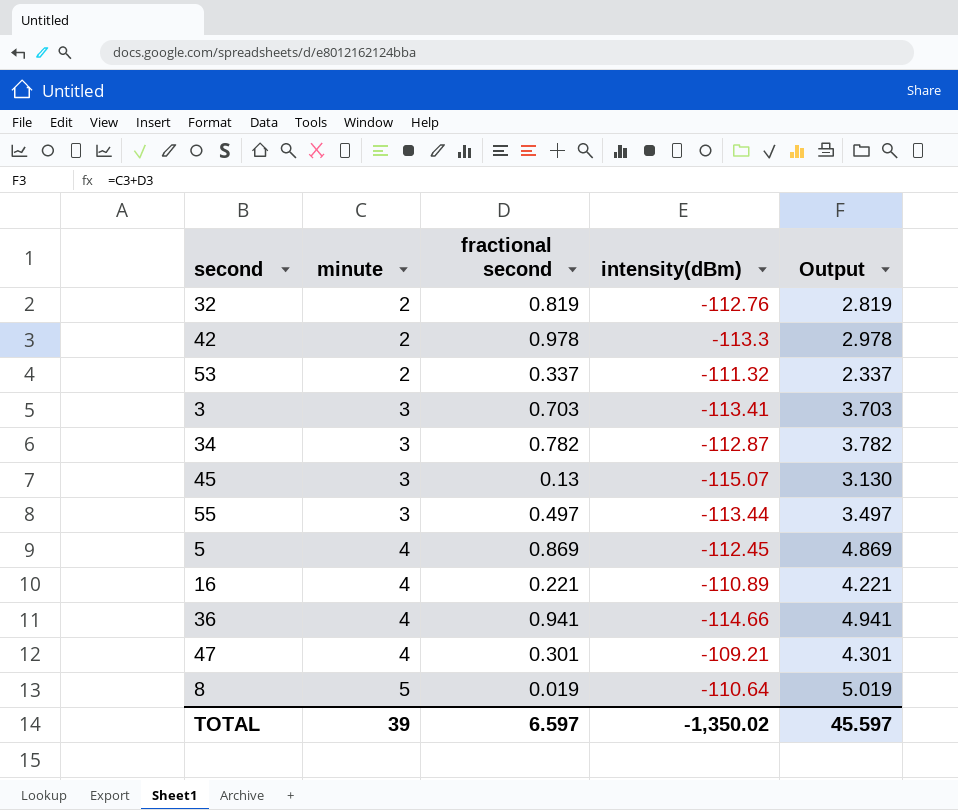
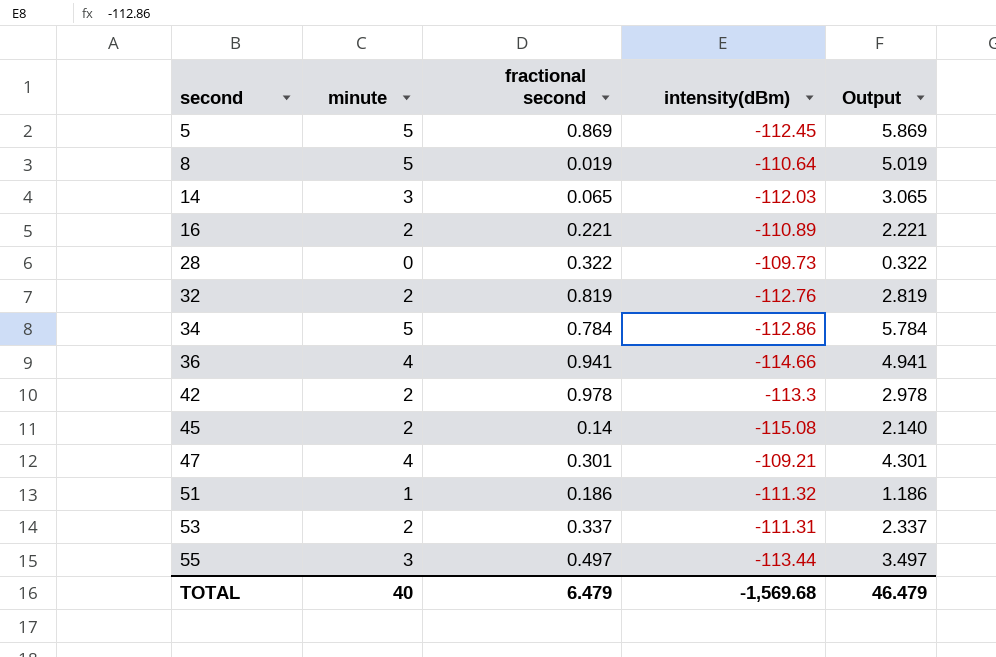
row order: minute ascending -> second ascending
row 3: 3 | 0.703 | -113.41 | 3.703 -> none
5 | minute: 4 -> 5
5 | Output: 4.869 -> 5.869
row 14: none -> 3 | 0.065 | -112.03 | 3.065
16 | minute: 4 -> 2
16 | Output: 4.221 -> 2.221
row 28: none -> 0 | 0.322 | -109.73 | 0.322
34 | minute: 3 -> 5
34 | fractional second: 0.782 -> 0.784
34 | intensity(dBm): -112.87 -> -112.86
34 | Output: 3.782 -> 5.784
45 | minute: 3 -> 2
45 | fractional second: 0.13 -> 0.14
45 | intensity(dBm): -115.07 -> -115.08
45 | Output: 3.130 -> 2.140
row 51: none -> 1 | 0.186 | -111.32 | 1.186
53 | intensity(dBm): -111.32 -> -111.31
TOTAL | minute: 39 -> 40
TOTAL | fractional second: 6.597 -> 6.479
TOTAL | intensity(dBm): -1,350.02 -> -1,569.68
TOTAL | Output: 45.597 -> 46.479

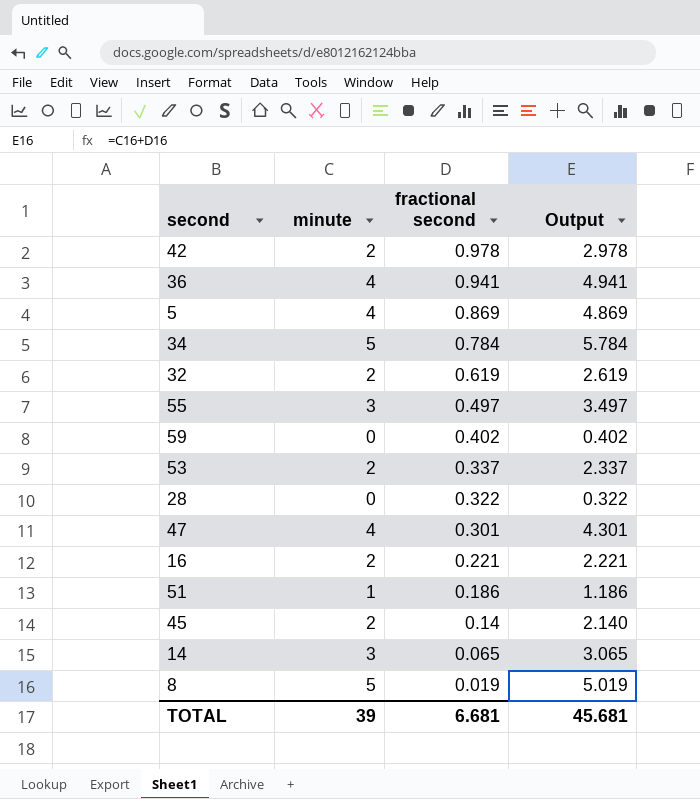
row order: second ascending -> fractional second descending
column intensity(dBm) | position: 4 -> none
5 | minute: 5 -> 4
5 | Output: 5.869 -> 4.869
32 | fractional second: 0.819 -> 0.619
32 | Output: 2.819 -> 2.619
row 59: none -> 0 | 0.402 | 0.402
TOTAL | minute: 40 -> 39
TOTAL | fractional second: 6.479 -> 6.681
TOTAL | Output: 46.479 -> 45.681

